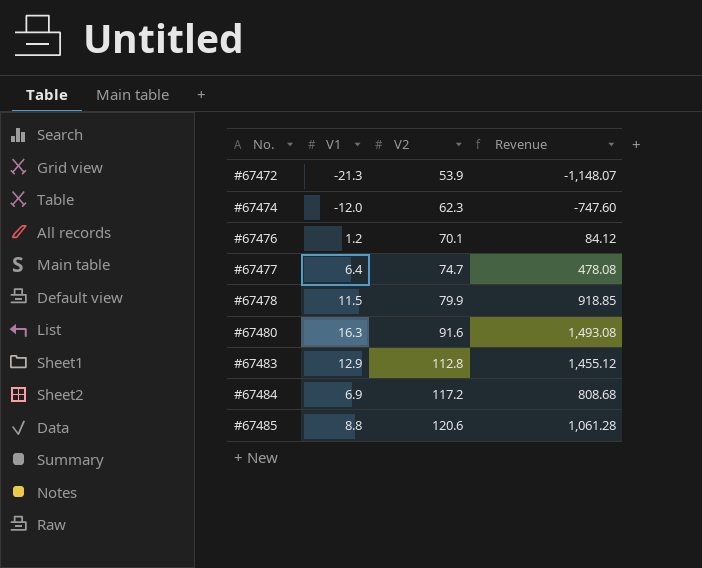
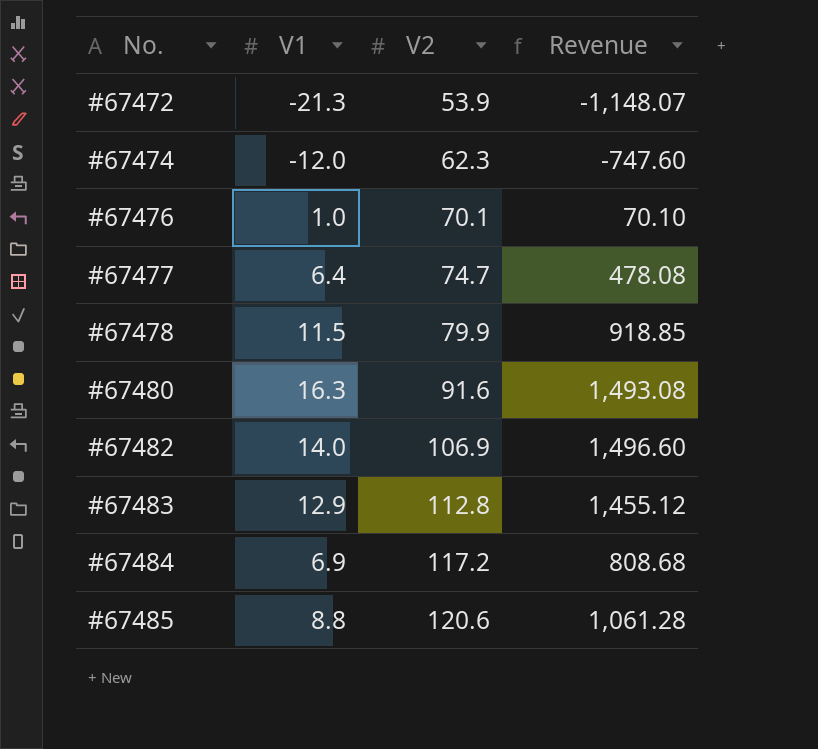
#67476 | V1: 1.2 -> 1.0
#67476 | Revenue: 84.12 -> 70.10
row #67482: none -> 14.0 | 106.9 | 1,496.60

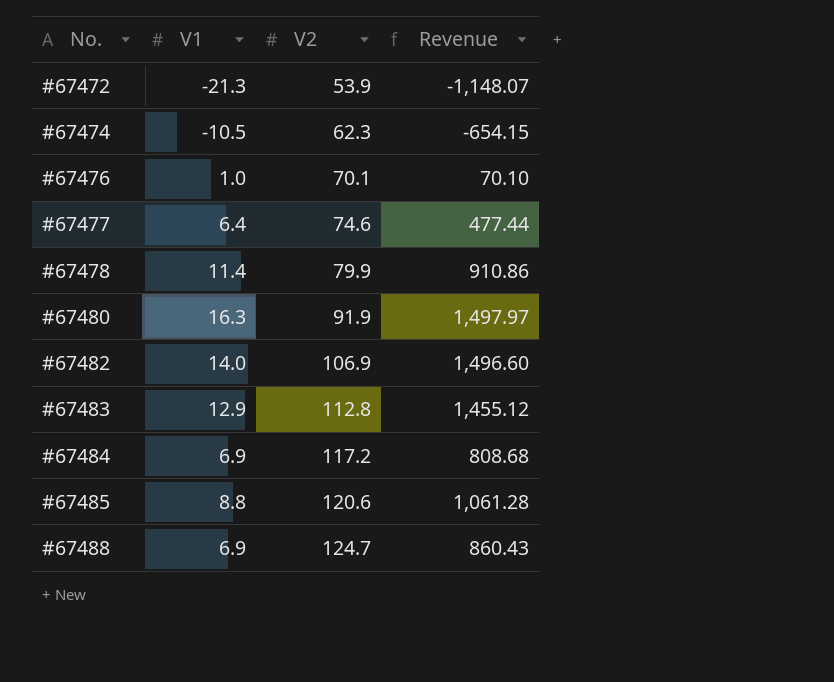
#67474 | V1: -12.0 -> -10.5
#67474 | Revenue: -747.60 -> -654.15
#67477 | V2: 74.7 -> 74.6
#67477 | Revenue: 478.08 -> 477.44
#67478 | V1: 11.5 -> 11.4
#67478 | Revenue: 918.85 -> 910.86
#67480 | V2: 91.6 -> 91.9
#67480 | Revenue: 1,493.08 -> 1,497.97
row #67488: none -> 6.9 | 124.7 | 860.43

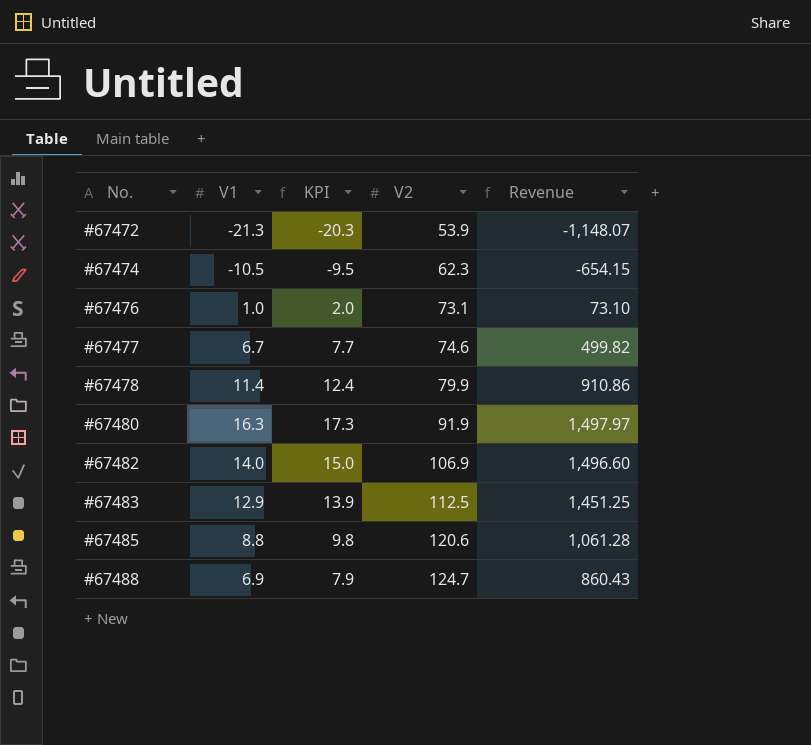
column KPI | formula: none -> [V1] + 1
row #67484: 6.9 | 117.2 | 808.68 -> none
#67476 | V2: 70.1 -> 73.1
#67476 | Revenue: 70.10 -> 73.10
#67477 | V1: 6.4 -> 6.7
#67477 | Revenue: 477.44 -> 499.82
#67483 | V2: 112.8 -> 112.5
#67483 | Revenue: 1,455.12 -> 1,451.25

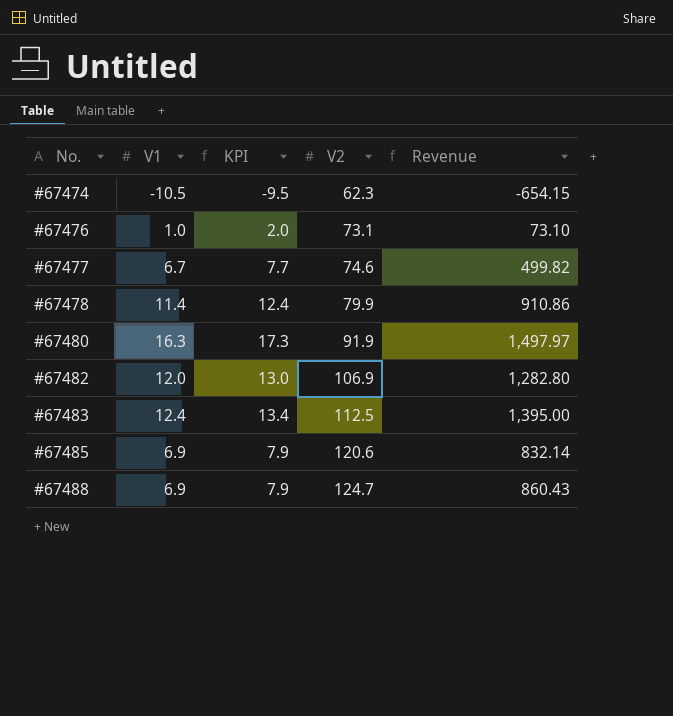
row #67472: -21.3 | -20.3 | 53.9 | -1,148.07 -> none
#67482 | V1: 14.0 -> 12.0
#67482 | KPI: 15.0 -> 13.0
#67482 | Revenue: 1,496.60 -> 1,282.80
#67483 | V1: 12.9 -> 12.4
#67483 | KPI: 13.9 -> 13.4
#67483 | Revenue: 1,451.25 -> 1,395.00
#67485 | V1: 8.8 -> 6.9
#67485 | KPI: 9.8 -> 7.9
#67485 | Revenue: 1,061.28 -> 832.14

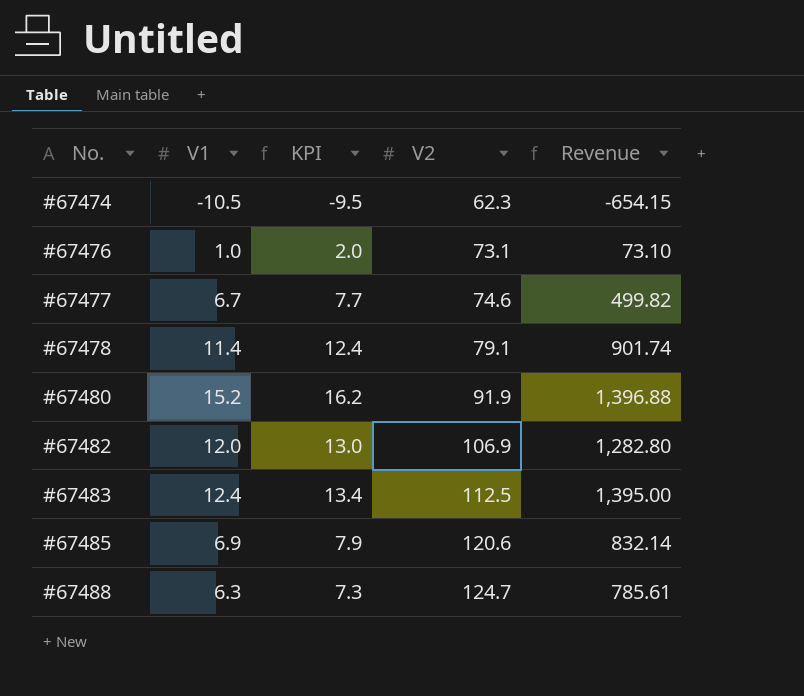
#67478 | V2: 79.9 -> 79.1
#67478 | Revenue: 910.86 -> 901.74
#67480 | V1: 16.3 -> 15.2
#67480 | KPI: 17.3 -> 16.2
#67480 | Revenue: 1,497.97 -> 1,396.88
#67488 | V1: 6.9 -> 6.3
#67488 | KPI: 7.9 -> 7.3
#67488 | Revenue: 860.43 -> 785.61

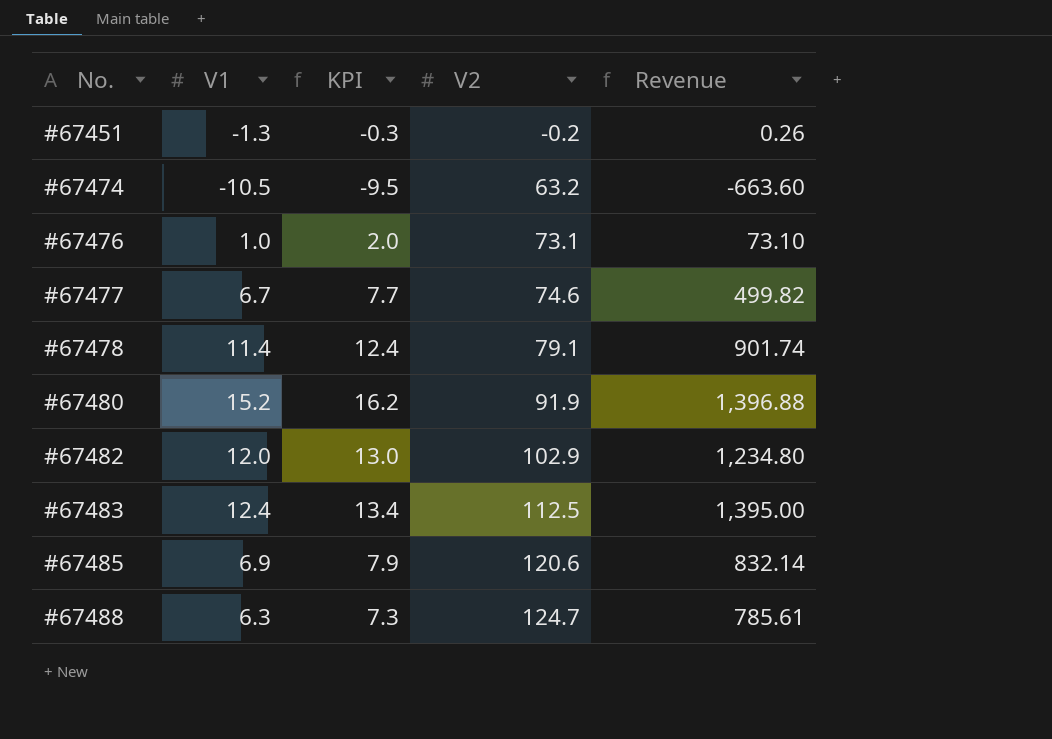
row #67451: none -> -1.3 | -0.3 | -0.2 | 0.26
#67474 | V2: 62.3 -> 63.2
#67474 | Revenue: -654.15 -> -663.60
#67482 | V2: 106.9 -> 102.9
#67482 | Revenue: 1,282.80 -> 1,234.80

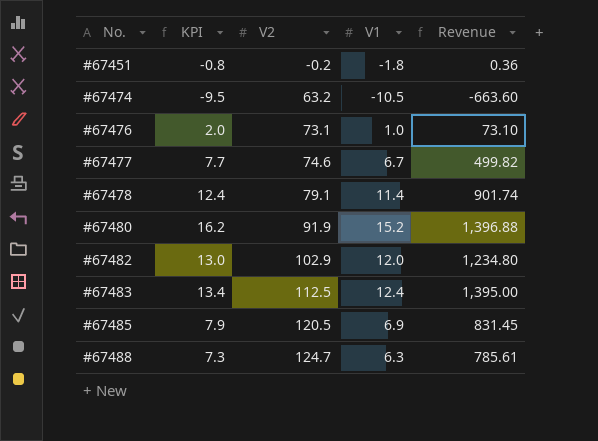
column V1 | position: 2 -> 4
#67451 | KPI: -0.3 -> -0.8
#67451 | V1: -1.3 -> -1.8
#67451 | Revenue: 0.26 -> 0.36
#67485 | V2: 120.6 -> 120.5
#67485 | Revenue: 832.14 -> 831.45

